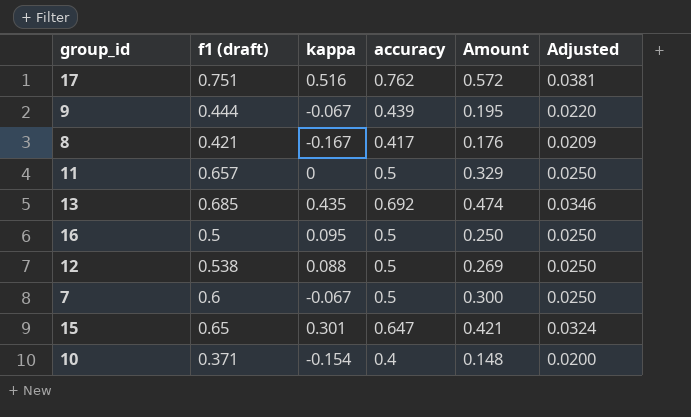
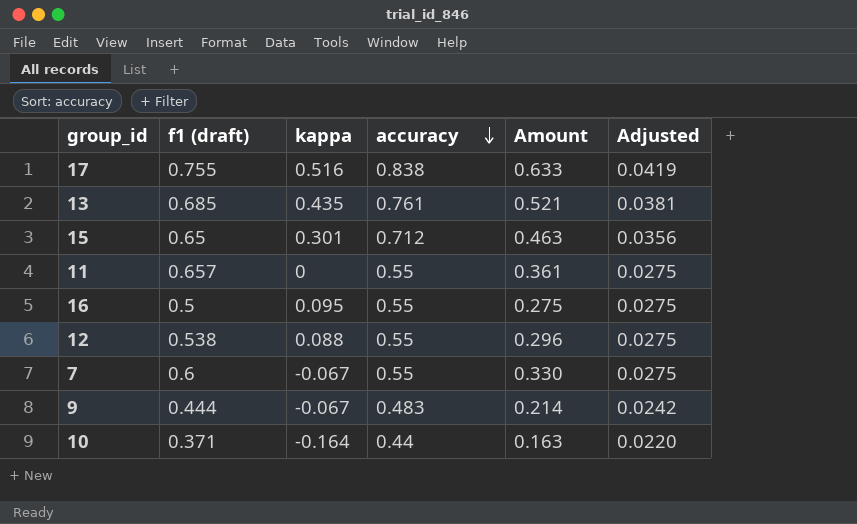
row order: none -> accuracy descending
row 8: 0.421 | -0.167 | 0.417 | 0.176 | 0.0209 -> none
17 | f1 (draft): 0.751 -> 0.755
17 | accuracy: 0.762 -> 0.838
17 | Amount: 0.572 -> 0.633
17 | Adjusted: 0.0381 -> 0.0419
13 | accuracy: 0.692 -> 0.761
13 | Amount: 0.474 -> 0.521
13 | Adjusted: 0.0346 -> 0.0381
15 | accuracy: 0.647 -> 0.712
15 | Amount: 0.421 -> 0.463
15 | Adjusted: 0.0324 -> 0.0356
11 | accuracy: 0.5 -> 0.55
11 | Amount: 0.329 -> 0.361
11 | Adjusted: 0.0250 -> 0.0275
16 | accuracy: 0.5 -> 0.55
16 | Amount: 0.250 -> 0.275
16 | Adjusted: 0.0250 -> 0.0275
12 | accuracy: 0.5 -> 0.55
12 | Amount: 0.269 -> 0.296
12 | Adjusted: 0.0250 -> 0.0275
7 | accuracy: 0.5 -> 0.55
7 | Amount: 0.300 -> 0.330
7 | Adjusted: 0.0250 -> 0.0275
9 | accuracy: 0.439 -> 0.483
9 | Amount: 0.195 -> 0.214
9 | Adjusted: 0.0220 -> 0.0242
10 | kappa: -0.154 -> -0.164
10 | accuracy: 0.4 -> 0.44
10 | Amount: 0.148 -> 0.163
10 | Adjusted: 0.0200 -> 0.0220

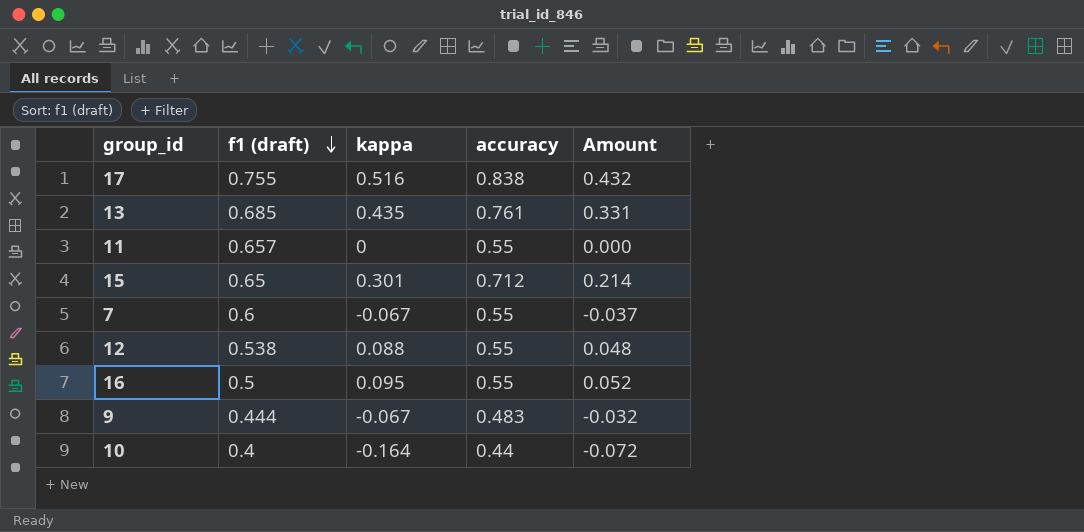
row order: accuracy descending -> f1 (draft) descending
column Adjusted | formula: [accuracy] * 0.05 -> none
column Amount | formula: [f1 (draft)] * [accuracy] -> [kappa] * [accuracy]
10 | f1 (draft): 0.371 -> 0.4

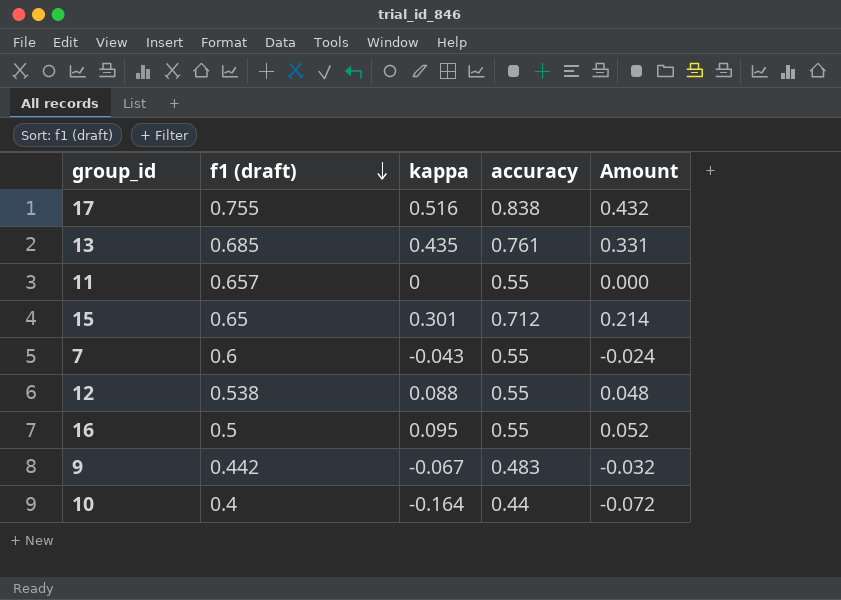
7 | kappa: -0.067 -> -0.043
7 | Amount: -0.037 -> -0.024
9 | f1 (draft): 0.444 -> 0.442

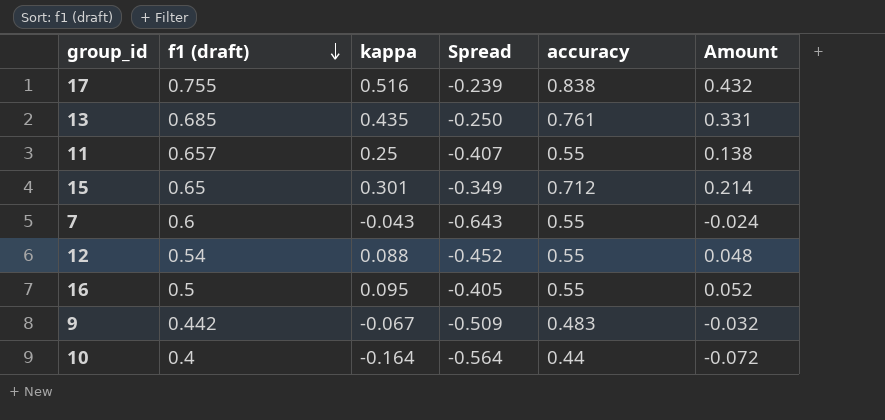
column Spread | formula: none -> [kappa] - [f1 (draft)]
11 | kappa: 0 -> 0.25
11 | Amount: 0.000 -> 0.138
12 | f1 (draft): 0.538 -> 0.54

